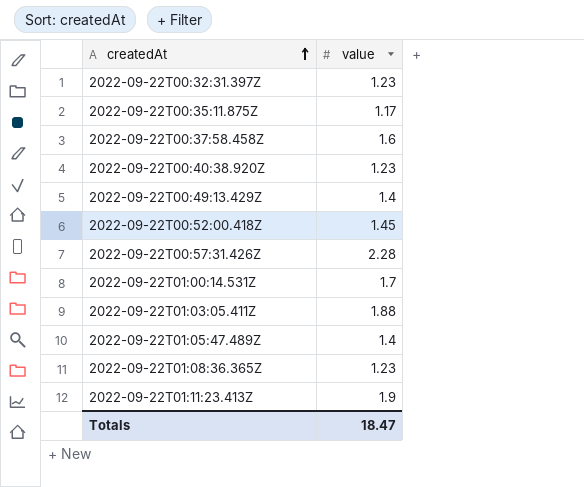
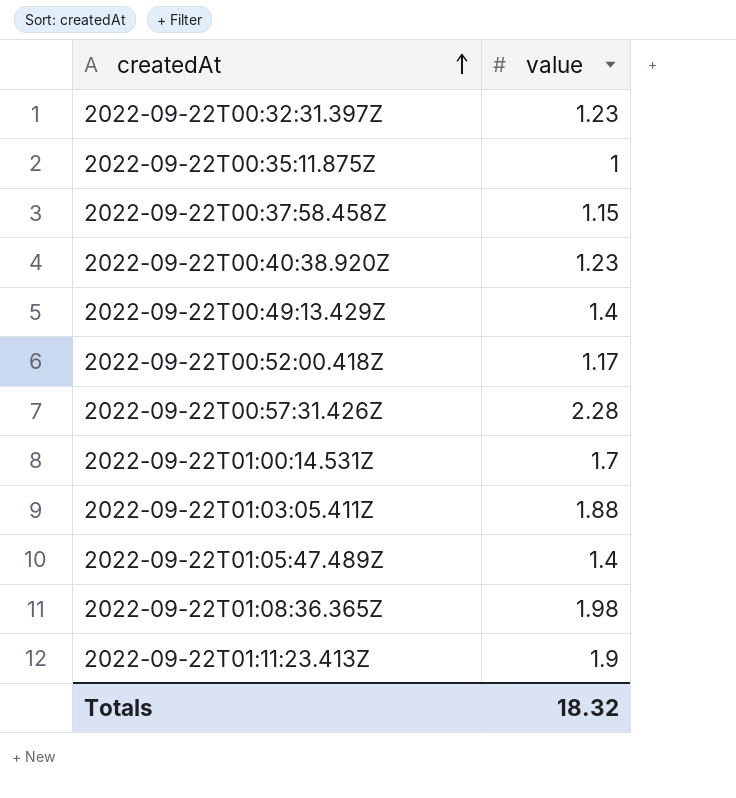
2022-09-22T00:35:11.875Z | value: 1.17 -> 1
2022-09-22T00:37:58.458Z | value: 1.6 -> 1.15
2022-09-22T00:52:00.418Z | value: 1.45 -> 1.17
2022-09-22T01:08:36.365Z | value: 1.23 -> 1.98
Totals | value: 18.47 -> 18.32

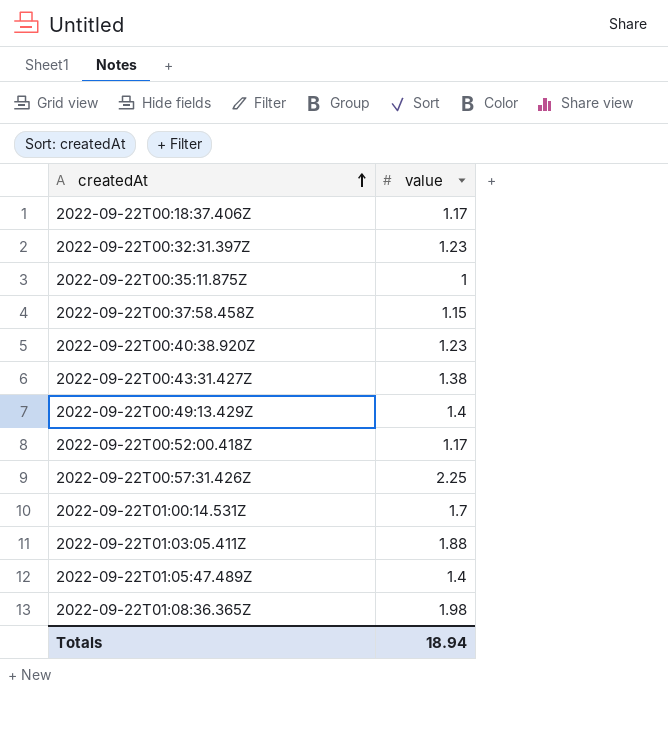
row 2022-09-22T01:11:23.413Z: 1.9 -> none
row 2022-09-22T00:18:37.406Z: none -> 1.17
row 2022-09-22T00:43:31.427Z: none -> 1.38
2022-09-22T00:57:31.426Z | value: 2.28 -> 2.25
Totals | value: 18.32 -> 18.94

